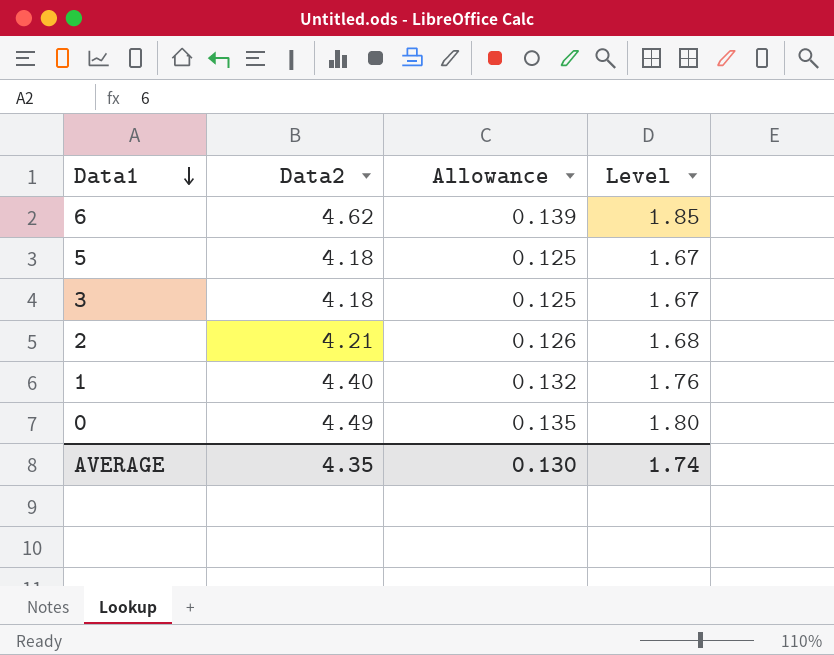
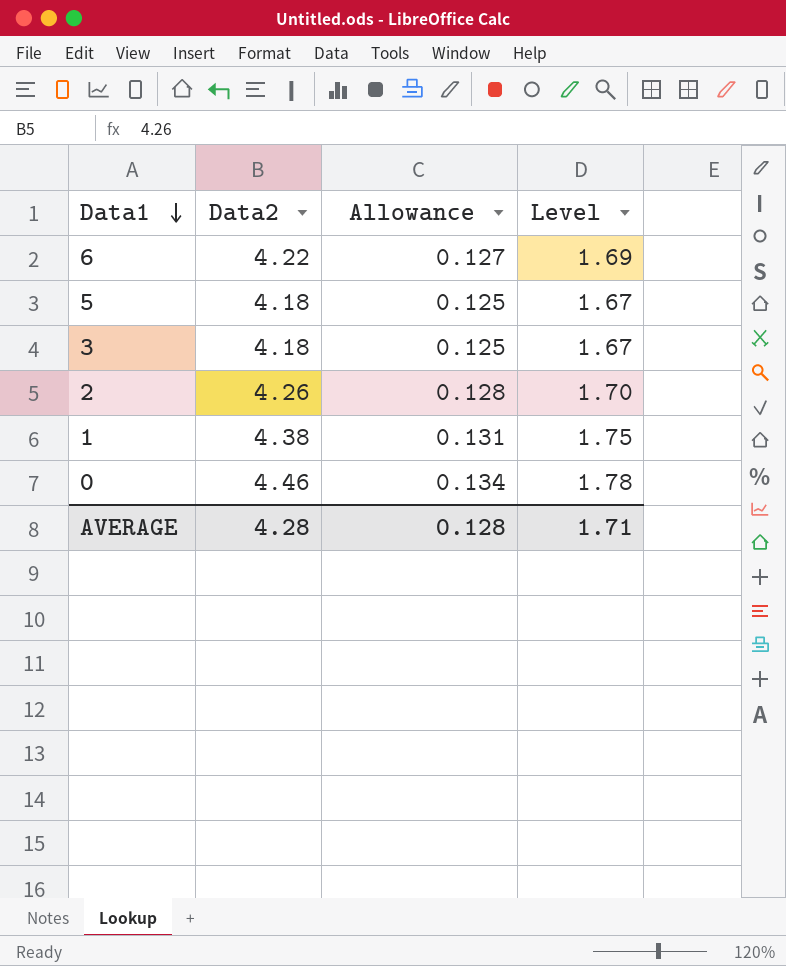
6 | Data2: 4.62 -> 4.22
6 | Allowance: 0.139 -> 0.127
6 | Level: 1.85 -> 1.69
2 | Data2: 4.21 -> 4.26
2 | Allowance: 0.126 -> 0.128
2 | Level: 1.68 -> 1.70
1 | Data2: 4.40 -> 4.38
1 | Allowance: 0.132 -> 0.131
1 | Level: 1.76 -> 1.75
0 | Data2: 4.49 -> 4.46
0 | Allowance: 0.135 -> 0.134
0 | Level: 1.80 -> 1.78
AVERAGE | Data2: 4.35 -> 4.28
AVERAGE | Allowance: 0.130 -> 0.128
AVERAGE | Level: 1.74 -> 1.71

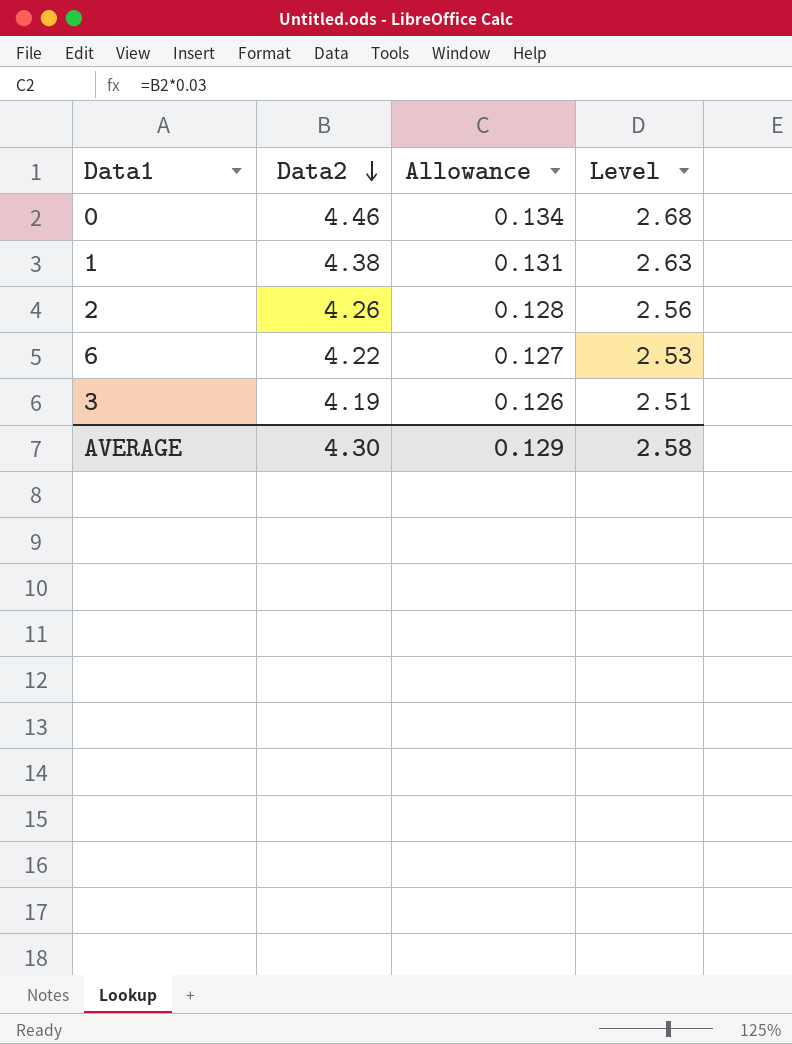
row order: Data1 descending -> Data2 descending
column Level | formula: [Data2] * 0.4 -> [Data2] * 0.6
row 5: 4.18 | 0.125 | 1.67 -> none
3 | Data2: 4.18 -> 4.19
3 | Allowance: 0.125 -> 0.126
AVERAGE | Data2: 4.28 -> 4.30
AVERAGE | Allowance: 0.128 -> 0.129
AVERAGE | Level: 1.71 -> 2.58

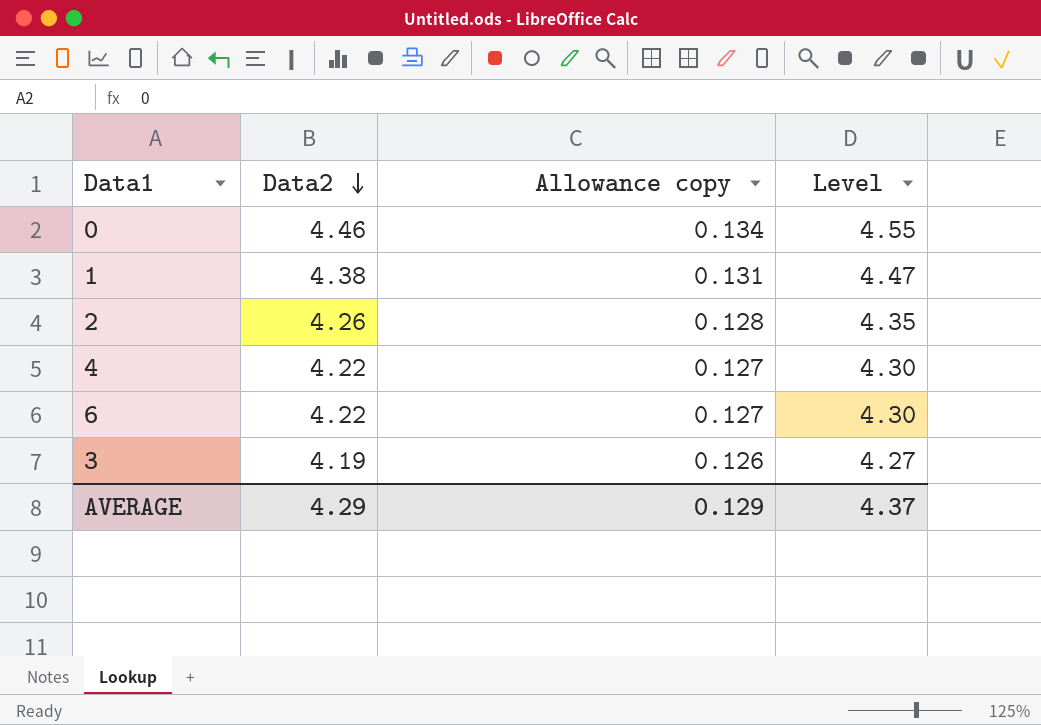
column name: Allowance -> Allowance copy
column Level | formula: [Data2] * 0.6 -> [Data2] * 1.02
row 4: none -> 4.22 | 0.127 | 4.30
AVERAGE | Data2: 4.30 -> 4.29
AVERAGE | Level: 2.58 -> 4.37

